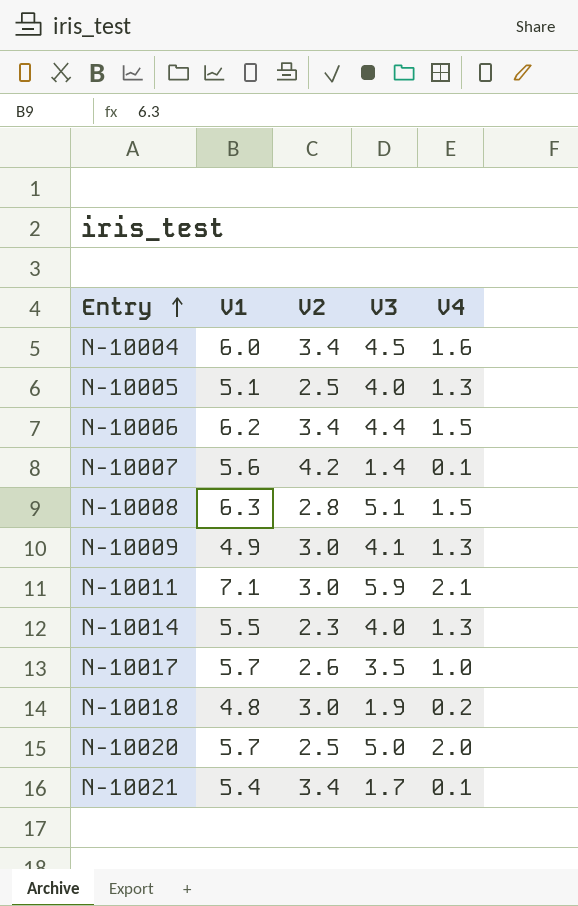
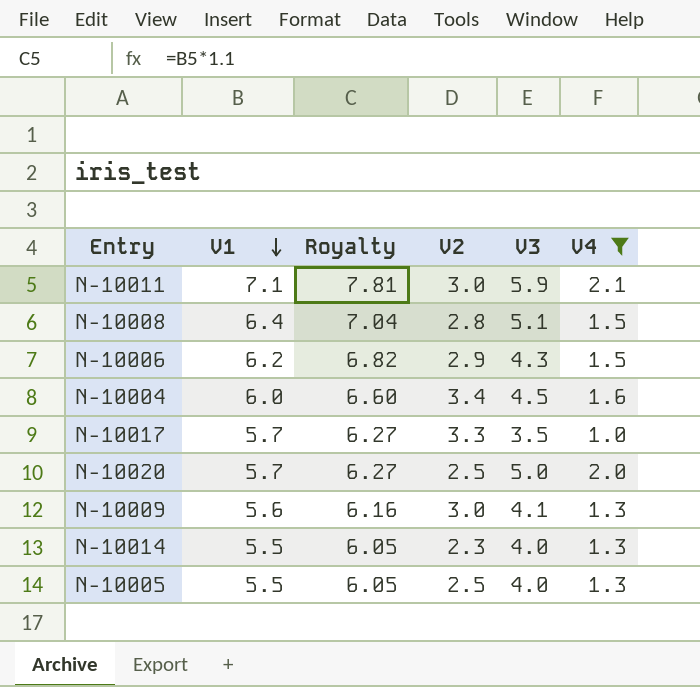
filter: none -> V4 >= 1.0
row order: Entry ascending -> V1 descending
column Royalty | formula: none -> [V1] * 1.1
N-10008 | V1: 6.3 -> 6.4
N-10006 | V2: 3.4 -> 2.9
N-10006 | V3: 4.4 -> 4.3
N-10017 | V2: 2.6 -> 3.3
N-10009 | V1: 4.9 -> 5.6
N-10005 | V1: 5.1 -> 5.5

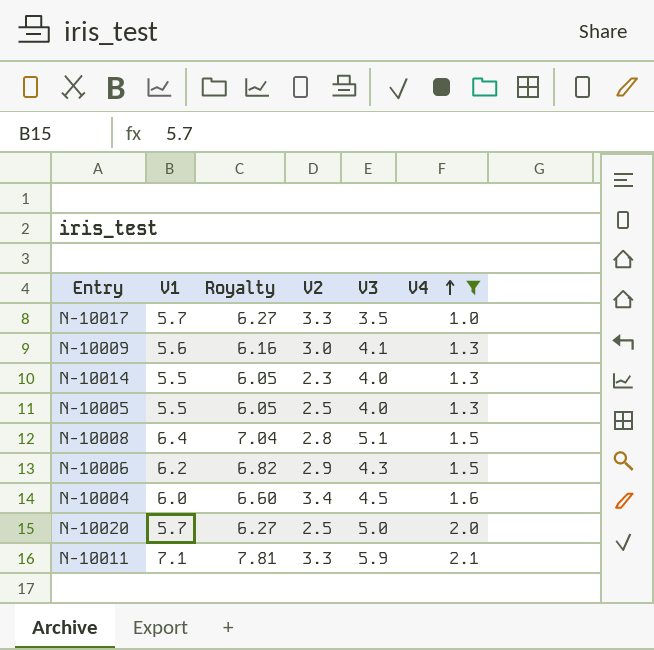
row order: V1 descending -> V4 ascending
N-10011 | V2: 3.0 -> 3.3

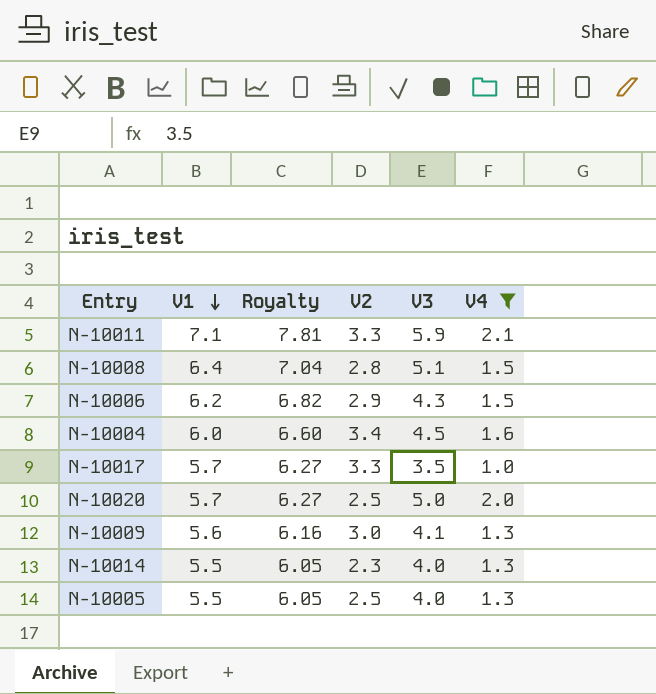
row order: V4 ascending -> V1 descending

